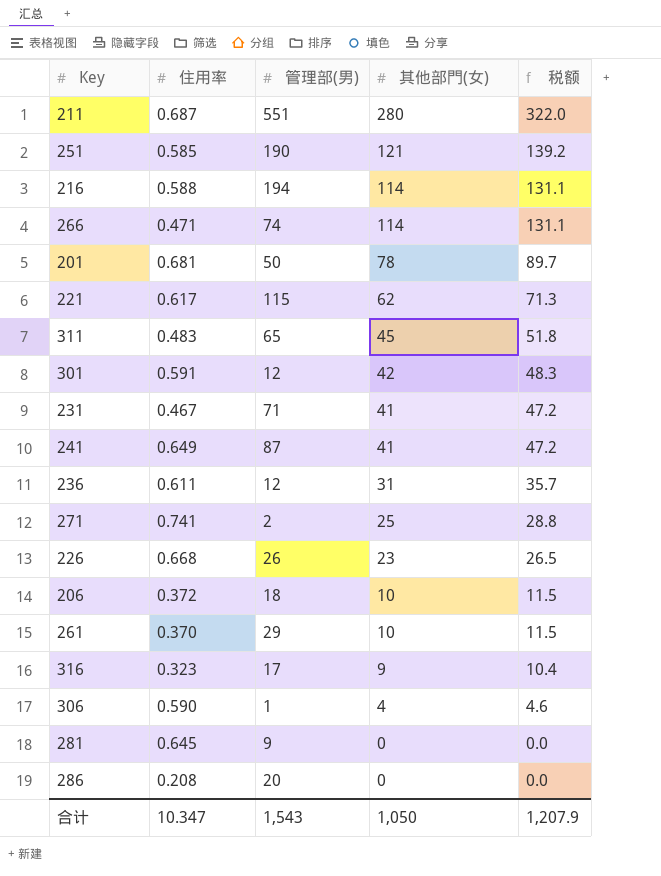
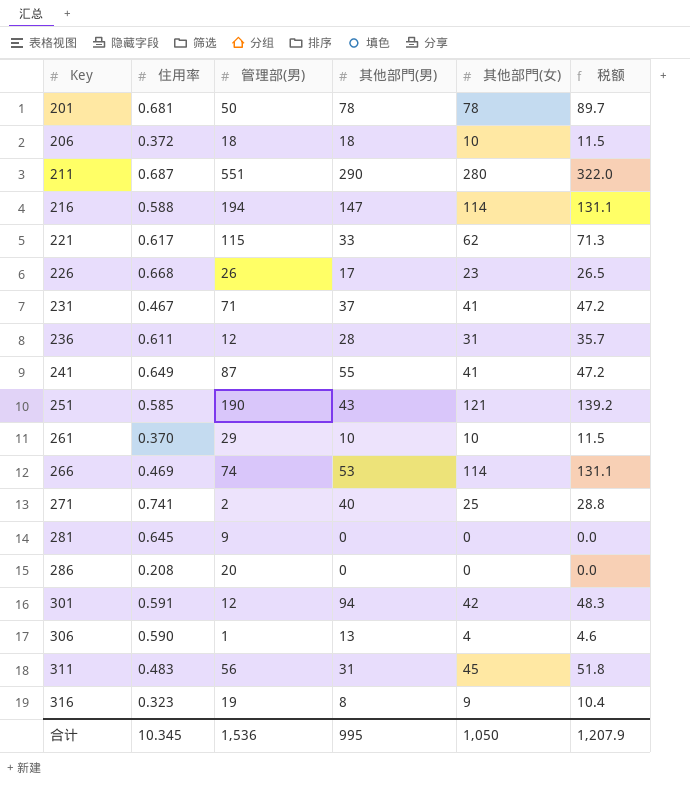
row order: 其他部門(女) descending -> Key ascending
column 其他部門(男) | position: none -> 4
266 | 住用率: 0.471 -> 0.469
311 | 管理部(男): 65 -> 56
316 | 管理部(男): 17 -> 19
合计 | 住用率: 10.347 -> 10.345
合计 | 管理部(男): 1,543 -> 1,536

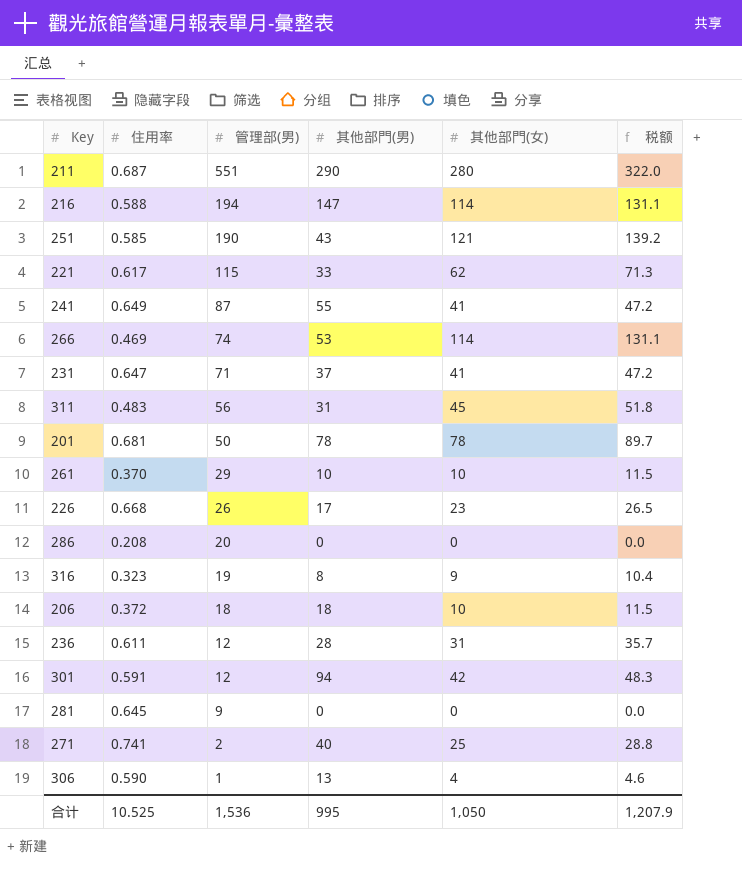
row order: Key ascending -> 管理部(男) descending
231 | 住用率: 0.467 -> 0.647
合计 | 住用率: 10.345 -> 10.525

